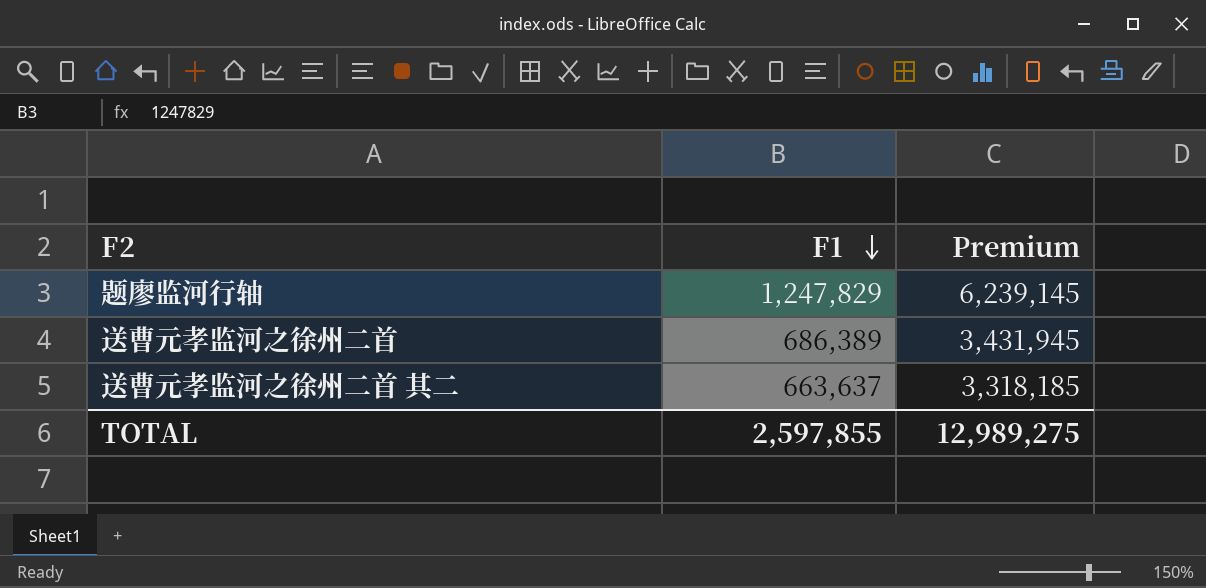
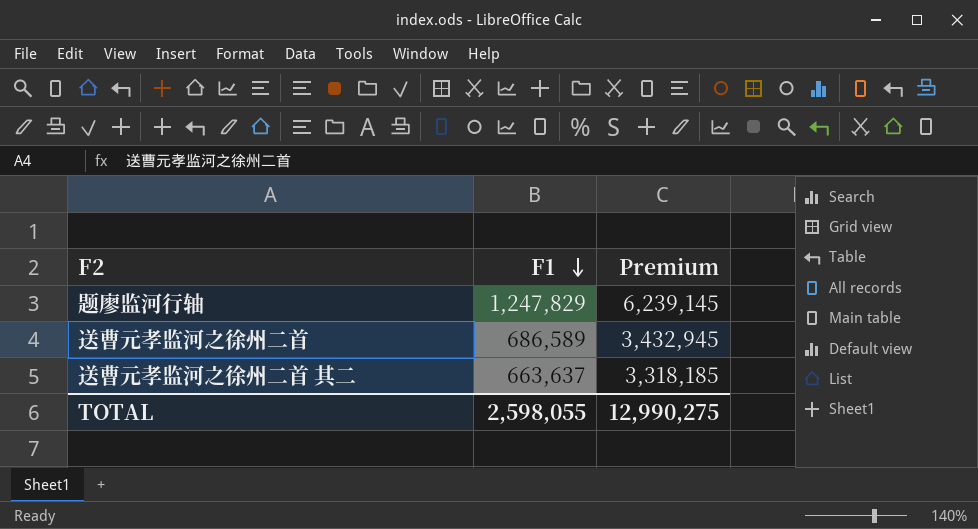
送曹元孝监河之徐州二首 | F1: 686,389 -> 686,589
送曹元孝监河之徐州二首 | Premium: 3,431,945 -> 3,432,945
TOTAL | F1: 2,597,855 -> 2,598,055
TOTAL | Premium: 12,989,275 -> 12,990,275

